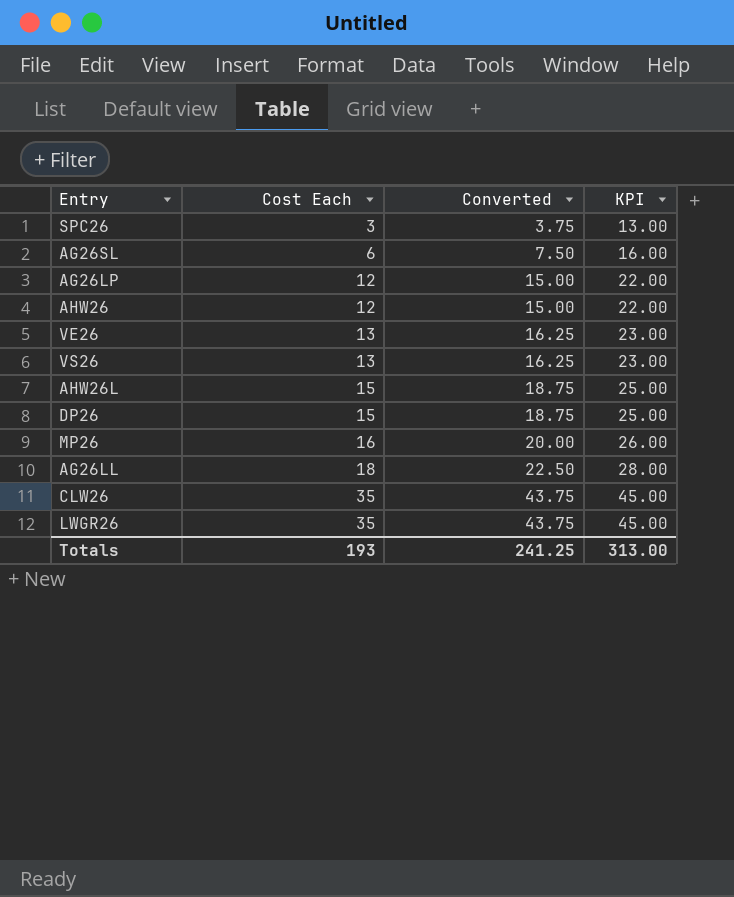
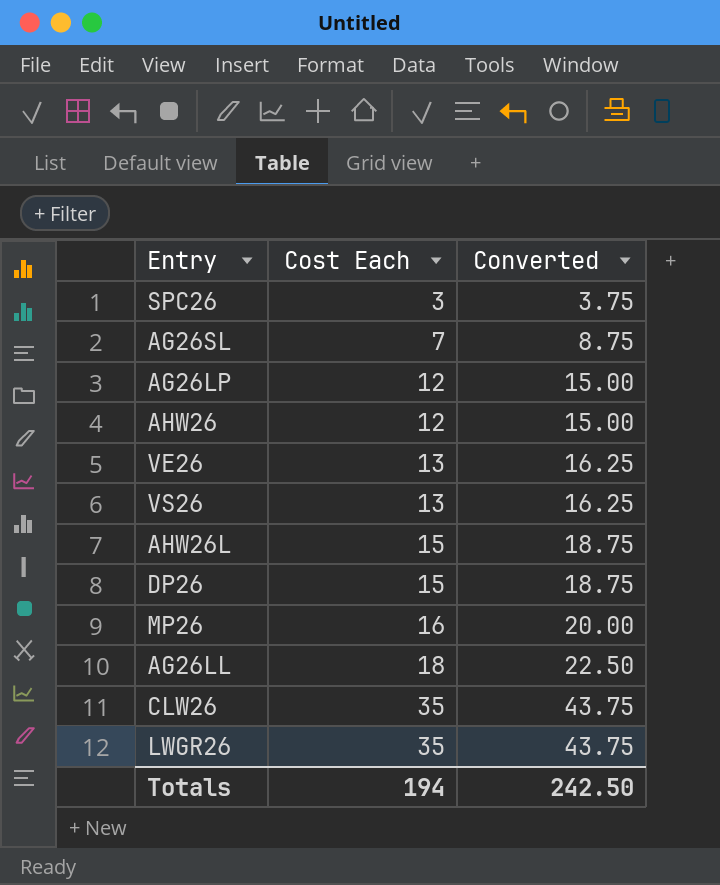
column KPI | formula: [Cost Each] + 10 -> none
AG26SL | Cost Each: 6 -> 7
AG26SL | Converted: 7.50 -> 8.75
Totals | Cost Each: 193 -> 194
Totals | Converted: 241.25 -> 242.50

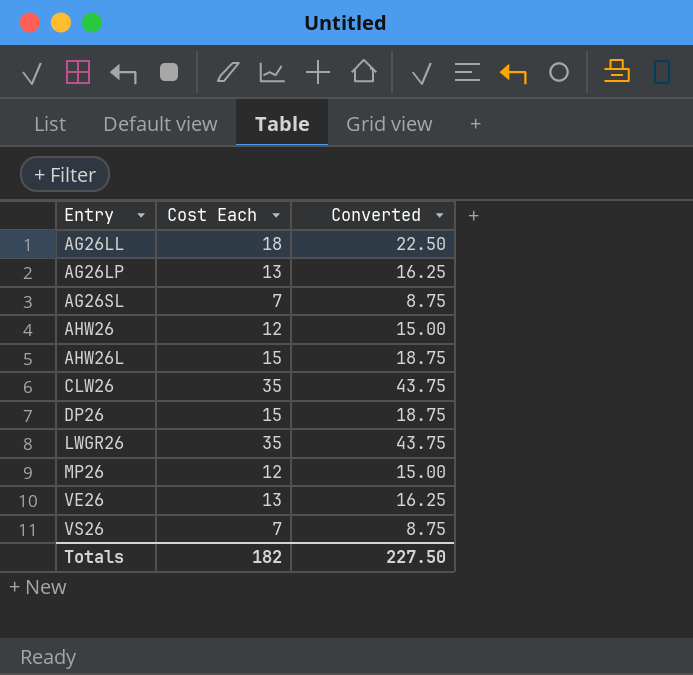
row order: Cost Each ascending -> Entry ascending
row SPC26: 3 | 3.75 -> none
AG26LP | Cost Each: 12 -> 13
AG26LP | Converted: 15.00 -> 16.25
MP26 | Cost Each: 16 -> 12
MP26 | Converted: 20.00 -> 15.00
VS26 | Cost Each: 13 -> 7
VS26 | Converted: 16.25 -> 8.75
Totals | Cost Each: 194 -> 182
Totals | Converted: 242.50 -> 227.50

